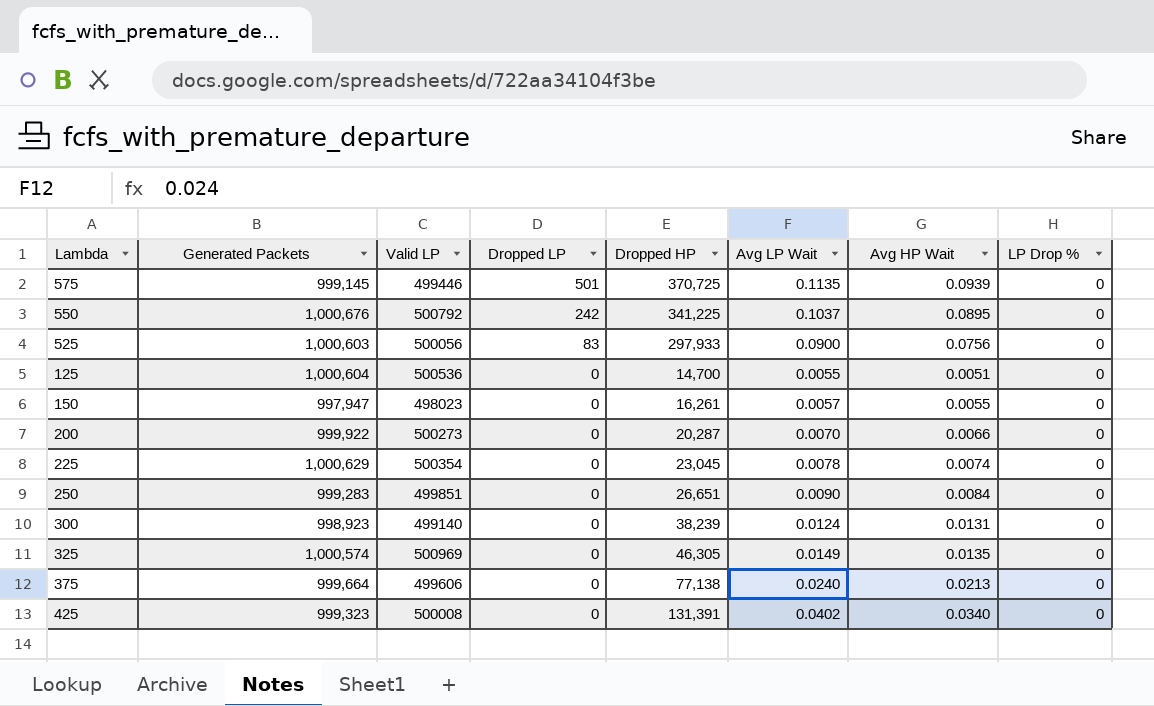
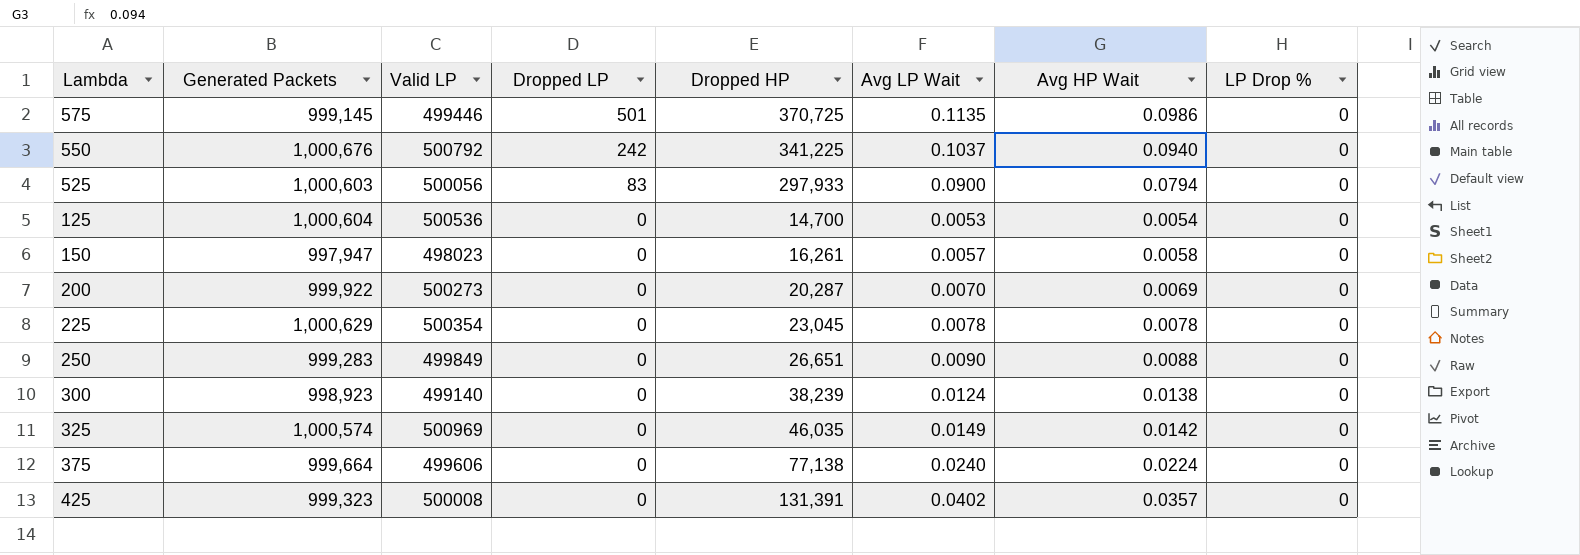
575 | Avg HP Wait: 0.0939 -> 0.0986
550 | Avg HP Wait: 0.0895 -> 0.0940
525 | Avg HP Wait: 0.0756 -> 0.0794
125 | Avg LP Wait: 0.0055 -> 0.0053
125 | Avg HP Wait: 0.0051 -> 0.0054
150 | Avg HP Wait: 0.0055 -> 0.0058
200 | Avg HP Wait: 0.0066 -> 0.0069
225 | Avg HP Wait: 0.0074 -> 0.0078
250 | Valid LP: 499851 -> 499849
250 | Avg HP Wait: 0.0084 -> 0.0088
300 | Avg HP Wait: 0.0131 -> 0.0138
325 | Dropped HP: 46,305 -> 46,035
325 | Avg HP Wait: 0.0135 -> 0.0142
375 | Avg HP Wait: 0.0213 -> 0.0224
425 | Avg HP Wait: 0.0340 -> 0.0357

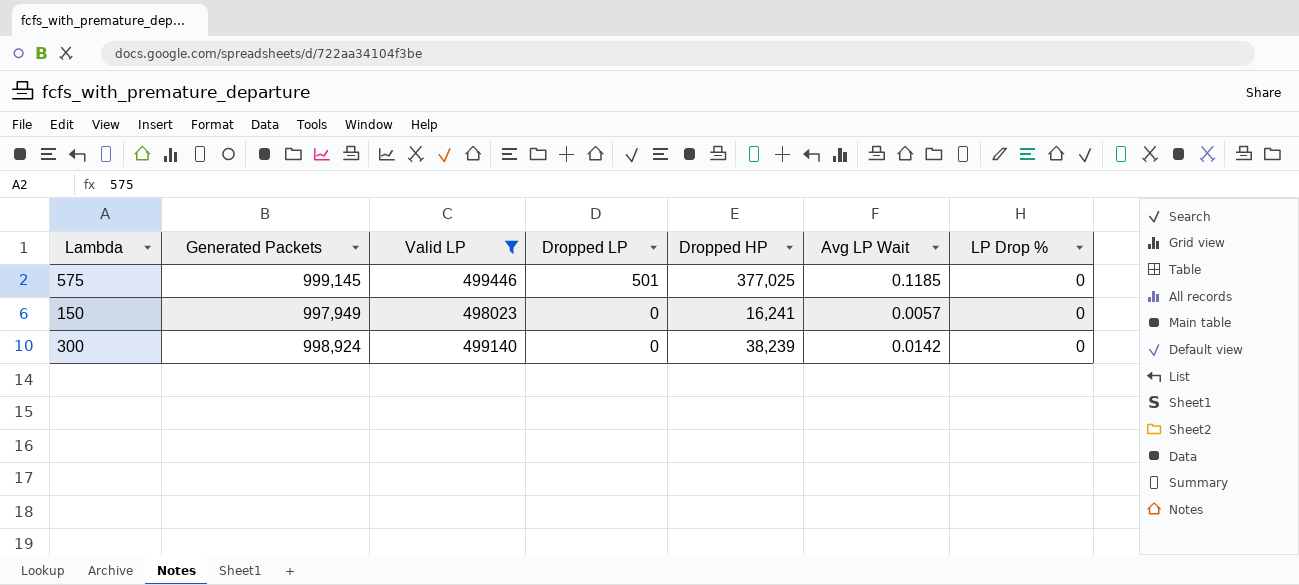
filter: none -> Valid LP <= 499446
column Avg HP Wait | position: 7 -> none
575 | Dropped HP: 370,725 -> 377,025
575 | Avg LP Wait: 0.1135 -> 0.1185
150 | Generated Packets: 997,947 -> 997,949
150 | Dropped HP: 16,261 -> 16,241
300 | Generated Packets: 998,923 -> 998,924
300 | Avg LP Wait: 0.0124 -> 0.0142

